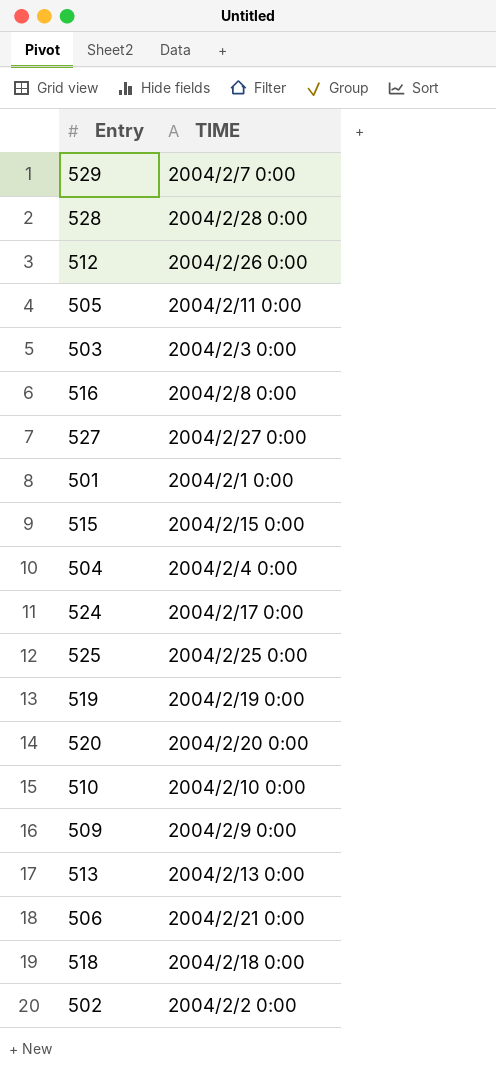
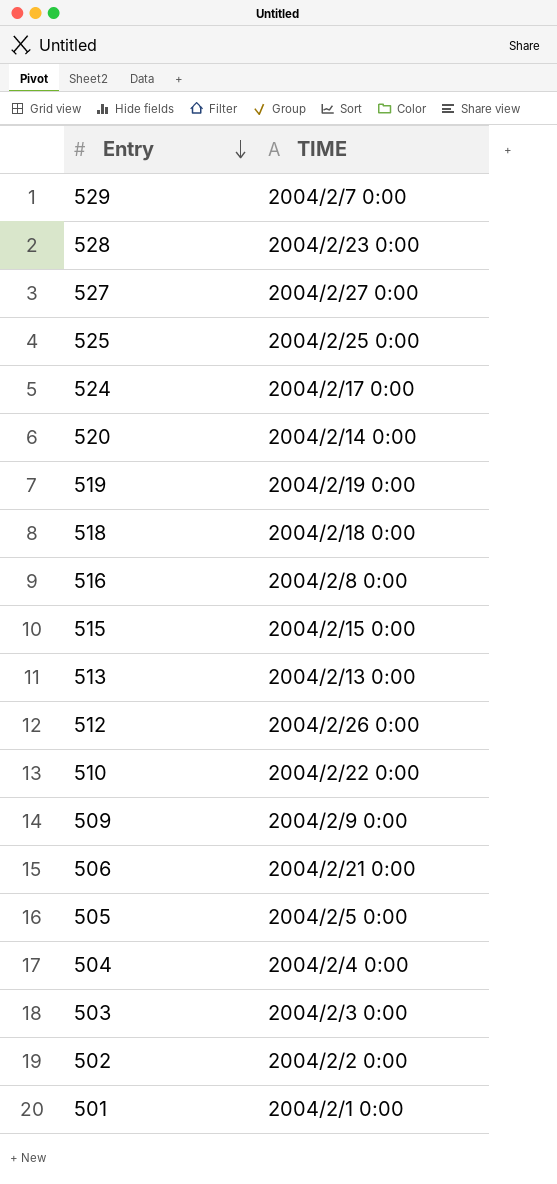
row order: none -> Entry descending
528 | TIME: 2004/2/28 0:00 -> 2004/2/23 0:00
520 | TIME: 2004/2/20 0:00 -> 2004/2/14 0:00
510 | TIME: 2004/2/10 0:00 -> 2004/2/22 0:00
505 | TIME: 2004/2/11 0:00 -> 2004/2/5 0:00

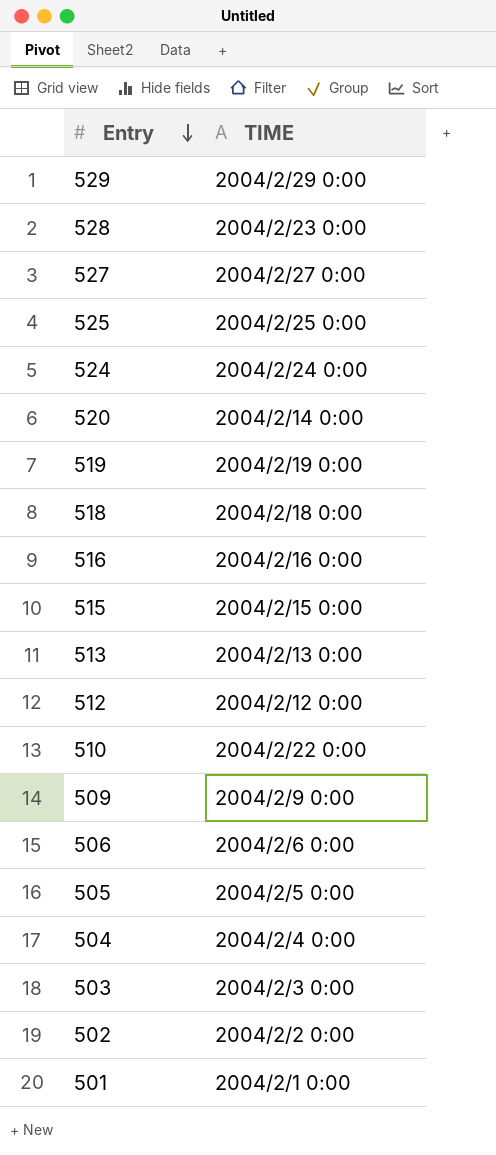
529 | TIME: 2004/2/7 0:00 -> 2004/2/29 0:00
524 | TIME: 2004/2/17 0:00 -> 2004/2/24 0:00
516 | TIME: 2004/2/8 0:00 -> 2004/2/16 0:00
512 | TIME: 2004/2/26 0:00 -> 2004/2/12 0:00
506 | TIME: 2004/2/21 0:00 -> 2004/2/6 0:00

